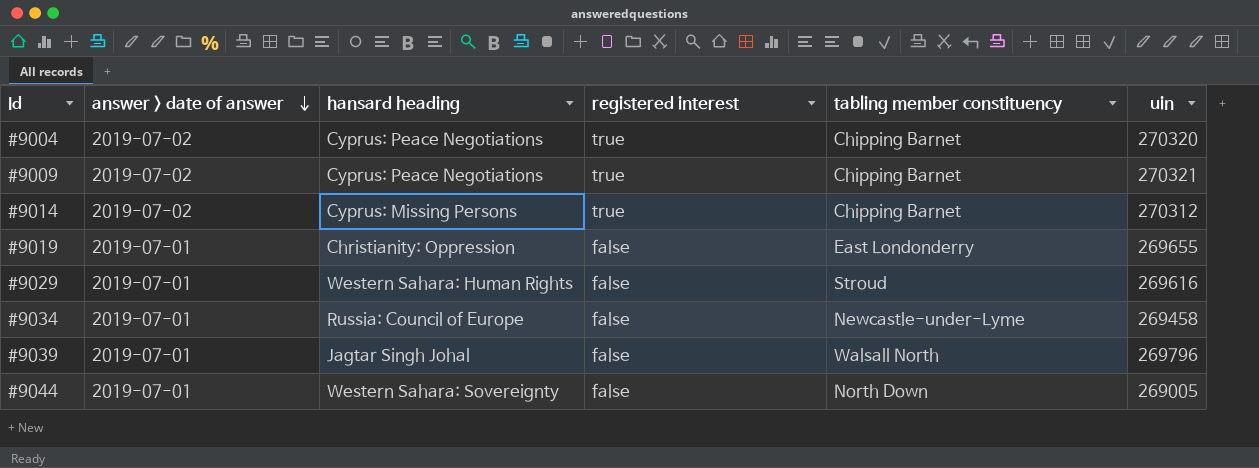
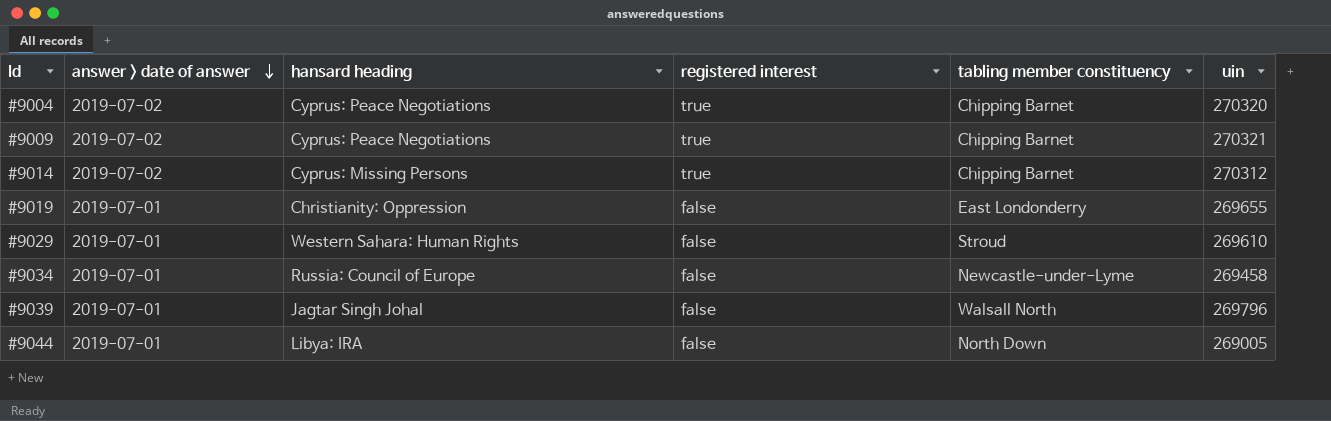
#9029 | uin: 269616 -> 269610
#9044 | hansard heading: Western Sahara: Sovereignty -> Libya: IRA

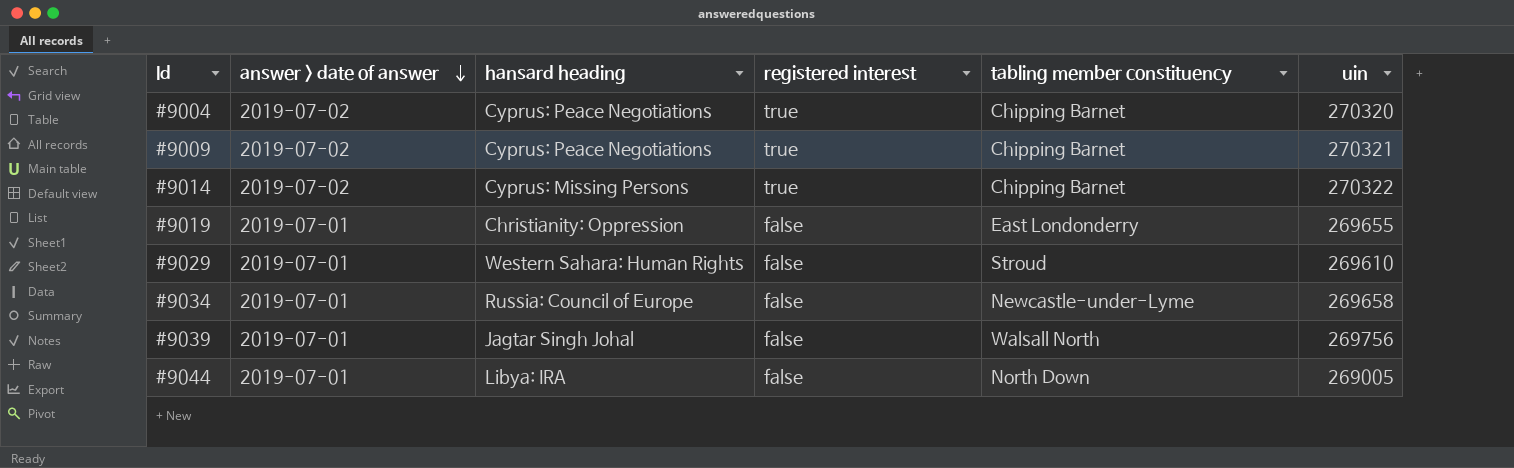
#9014 | uin: 270312 -> 270322
#9034 | uin: 269458 -> 269658
#9039 | uin: 269796 -> 269756

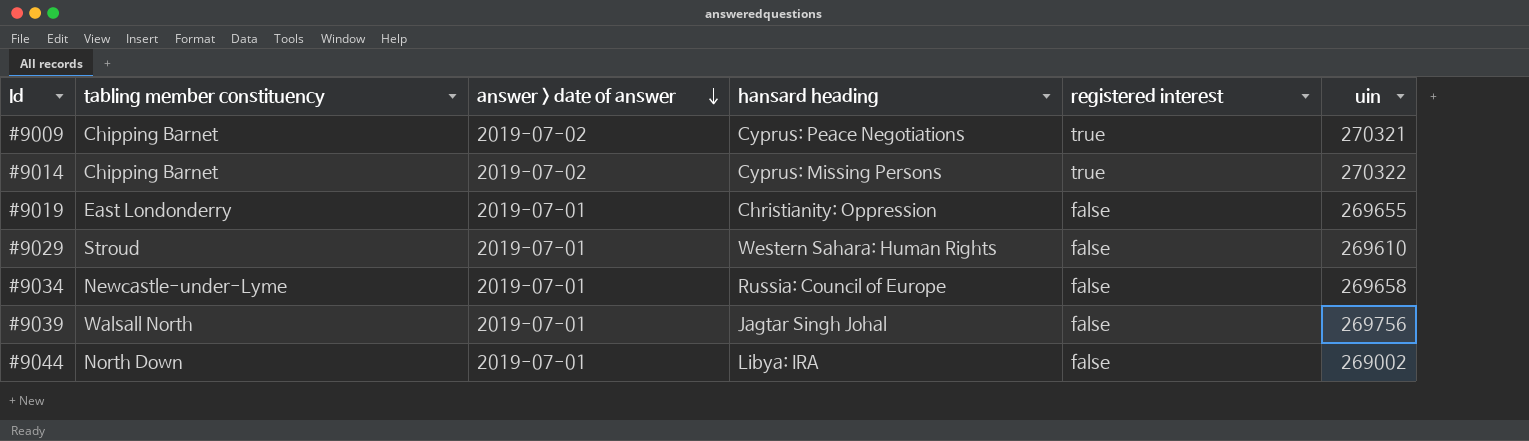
column tabling member constituency | position: 5 -> 2
row #9004: 2019-07-02 | Cyprus: Peace Negotiations | true | Chipping Barnet | 270320 -> none
#9044 | uin: 269005 -> 269002

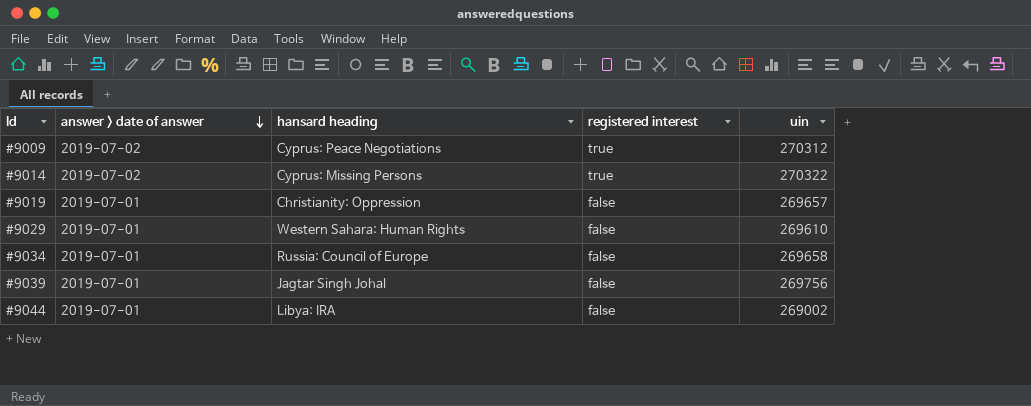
column tabling member constituency | position: 2 -> none
#9009 | uin: 270321 -> 270312
#9019 | uin: 269655 -> 269657

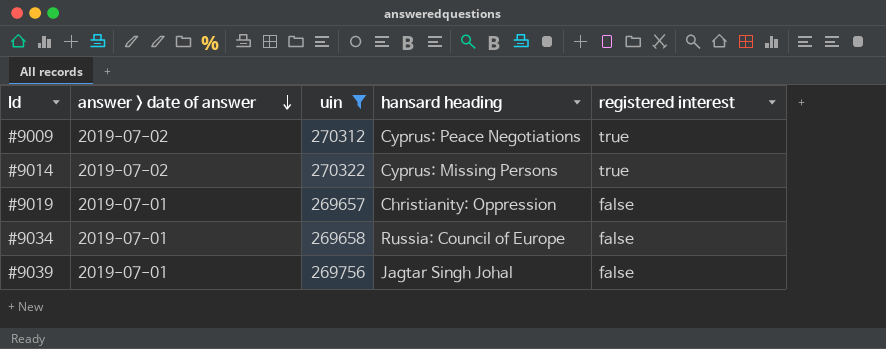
filter: none -> uin >= 269657
column uin | position: 5 -> 3

